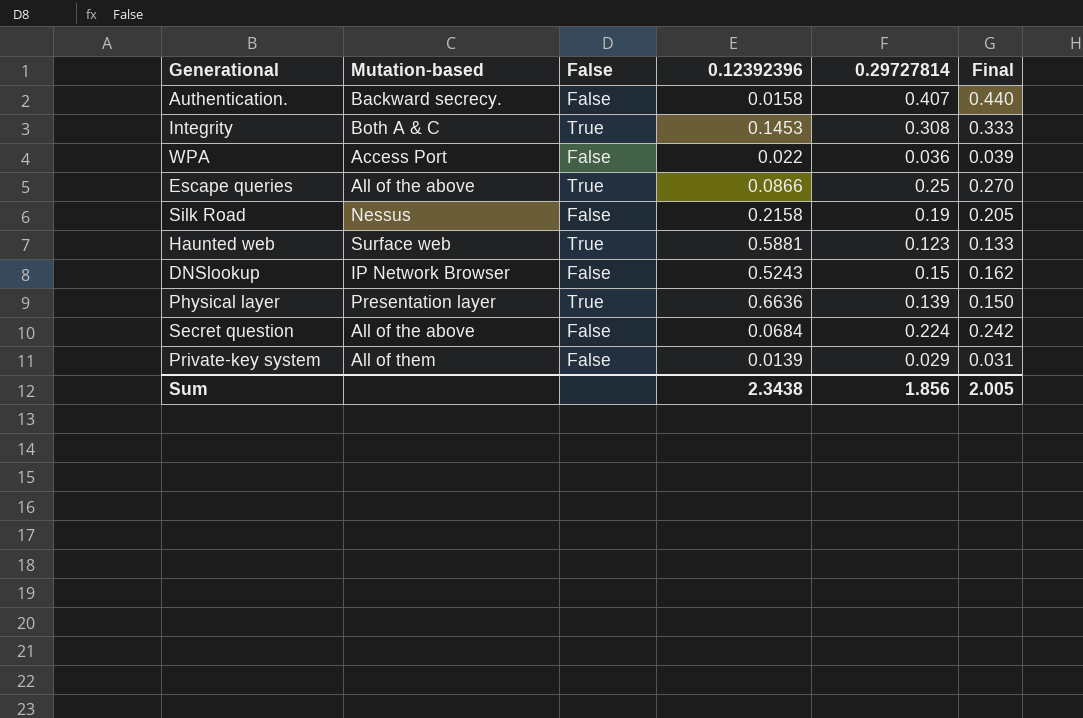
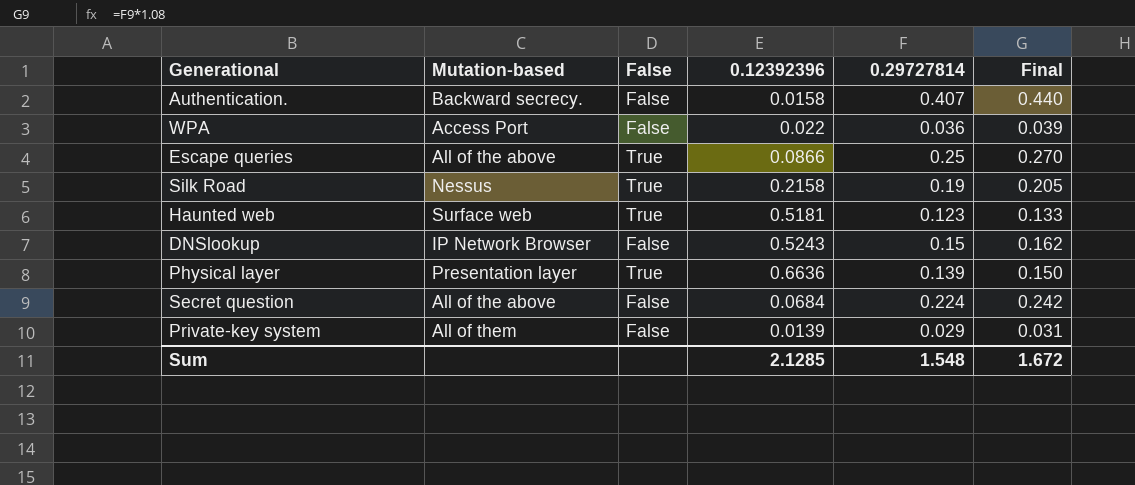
row Integrity: Both A & C | True | 0.1453 | 0.308 | 0.333 -> none
Silk Road | False: False -> True
Haunted web | 0.12392396: 0.5881 -> 0.5181
Sum | 0.12392396: 2.3438 -> 2.1285
Sum | 0.29727814: 1.856 -> 1.548
Sum | Final: 2.005 -> 1.672

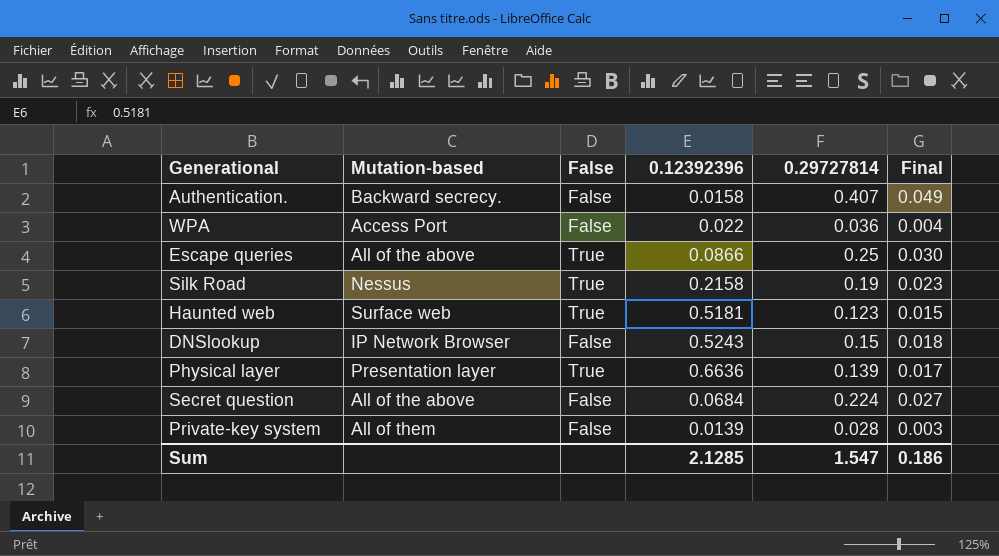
column Final | formula: [0.29727814] * 1.08 -> [0.29727814] * 0.12
Private-key system | 0.29727814: 0.029 -> 0.028
Sum | 0.29727814: 1.548 -> 1.547
Sum | Final: 1.672 -> 0.186

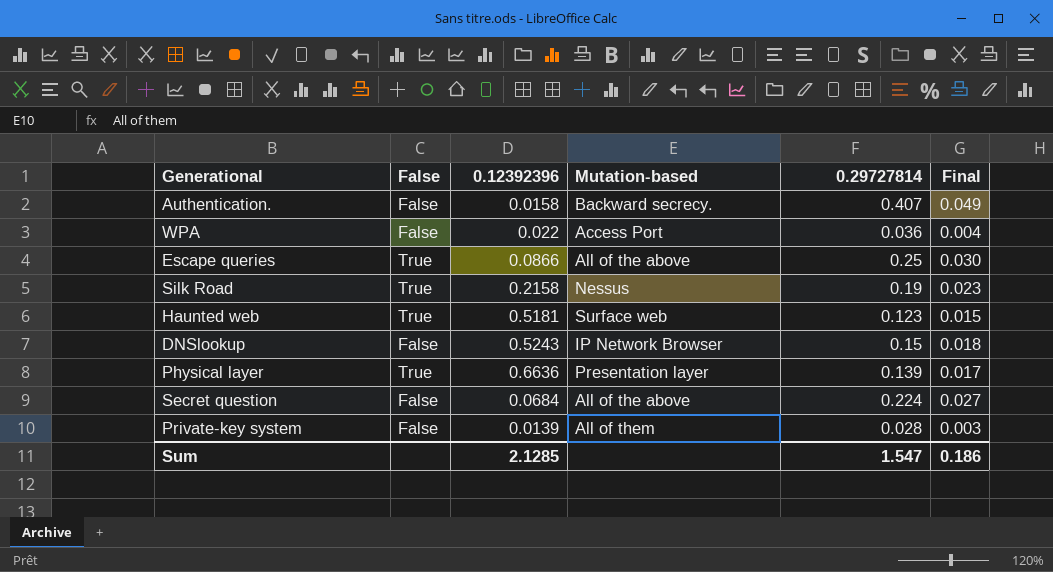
column Mutation-based | position: 2 -> 4

